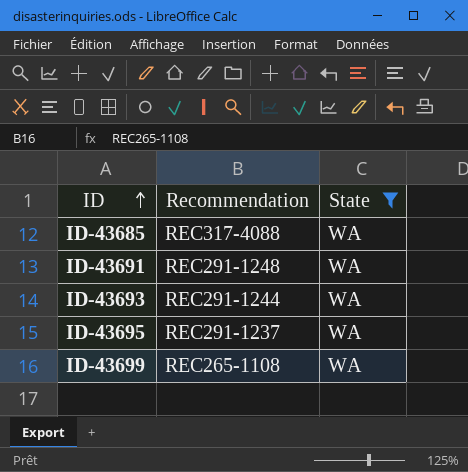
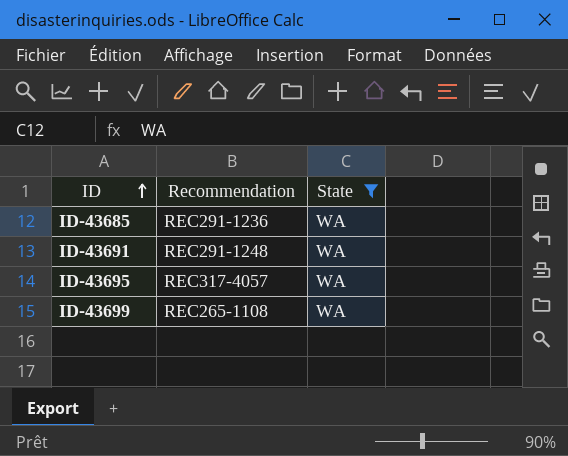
row ID-43693: REC291-1244 | WA -> none
ID-43685 | Recommendation: REC317-4088 -> REC291-1236
ID-43695 | Recommendation: REC291-1237 -> REC317-4057

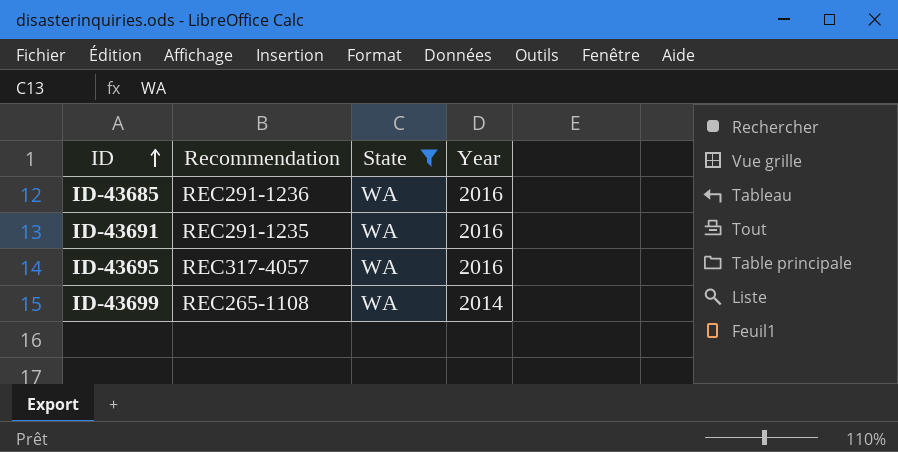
column Year | position: none -> 4
ID-43691 | Recommendation: REC291-1248 -> REC291-1235

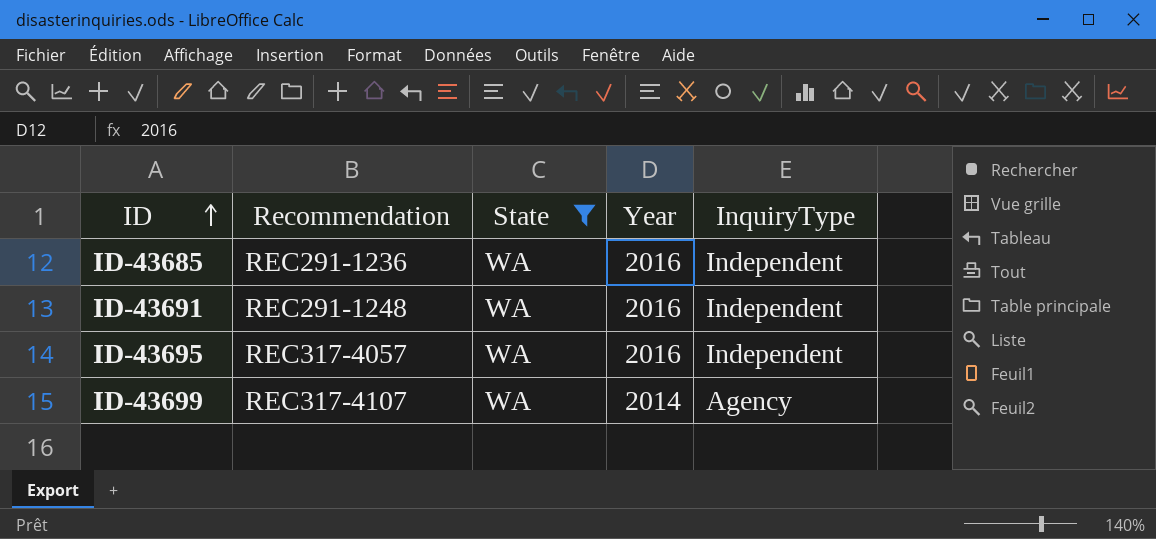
column InquiryType | position: none -> 5
ID-43691 | Recommendation: REC291-1235 -> REC291-1248
ID-43699 | Recommendation: REC265-1108 -> REC317-4107

